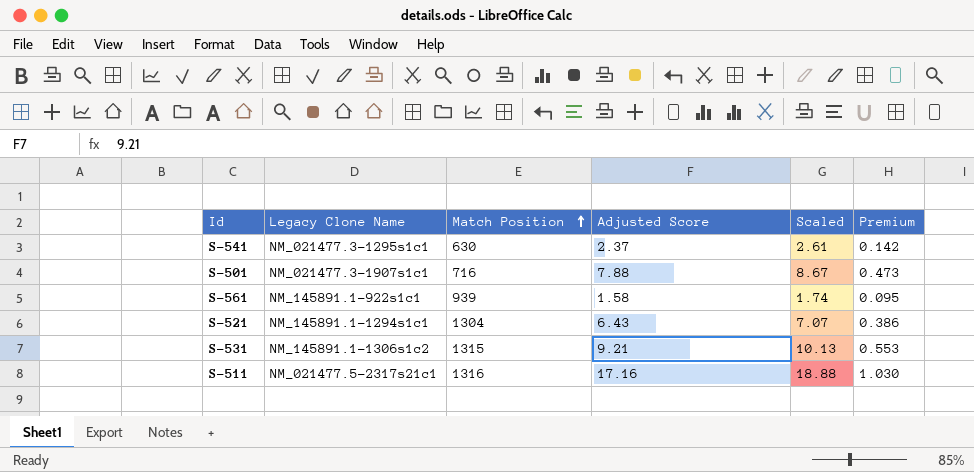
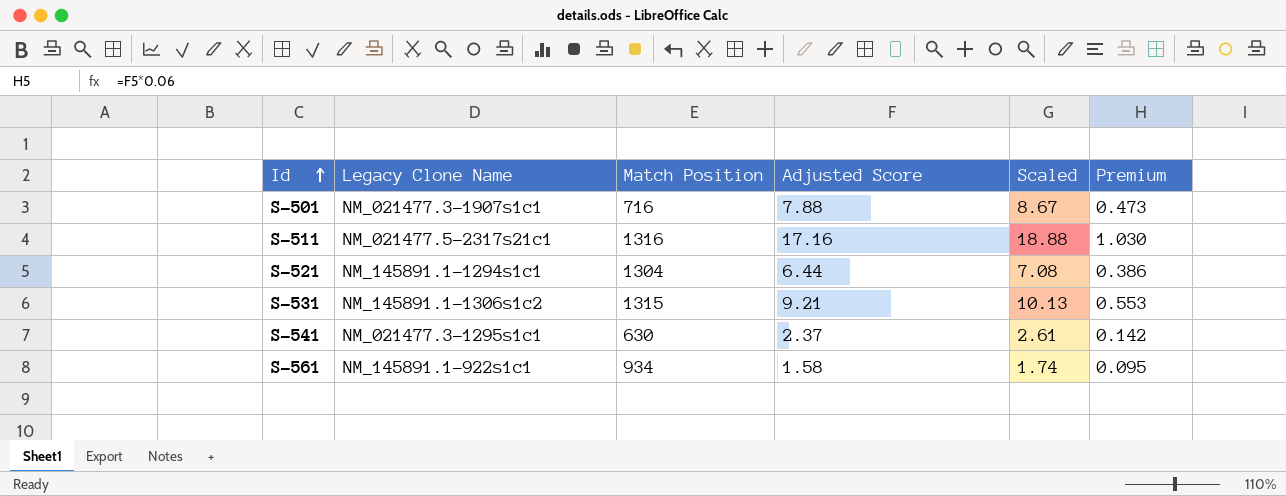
row order: Match Position ascending -> Id ascending
S-521 | Adjusted Score: 6.43 -> 6.44
S-521 | Scaled: 7.07 -> 7.08
S-561 | Match Position: 939 -> 934

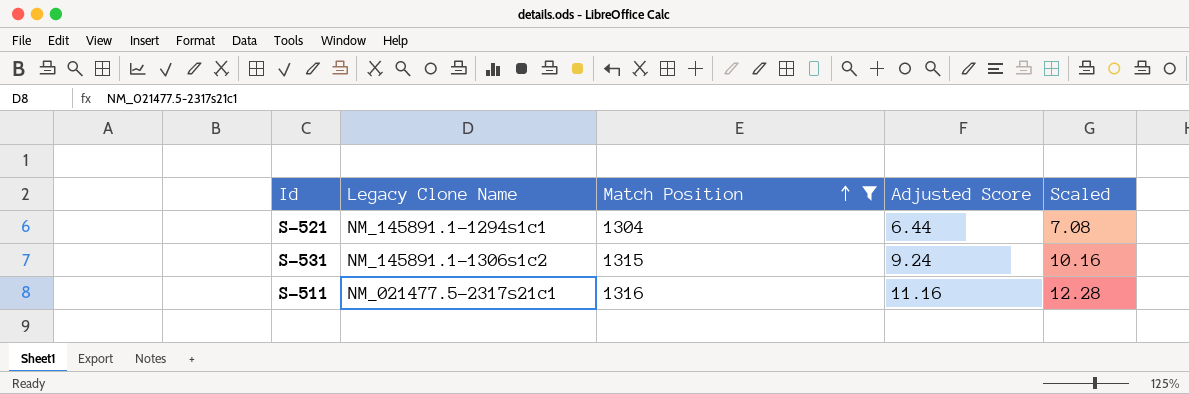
filter: none -> Match Position >= 1304
row order: Id ascending -> Match Position ascending
column Premium | formula: [Adjusted Score] * 0.06 -> none
S-531 | Adjusted Score: 9.21 -> 9.24
S-531 | Scaled: 10.13 -> 10.16
S-511 | Adjusted Score: 17.16 -> 11.16
S-511 | Scaled: 18.88 -> 12.28

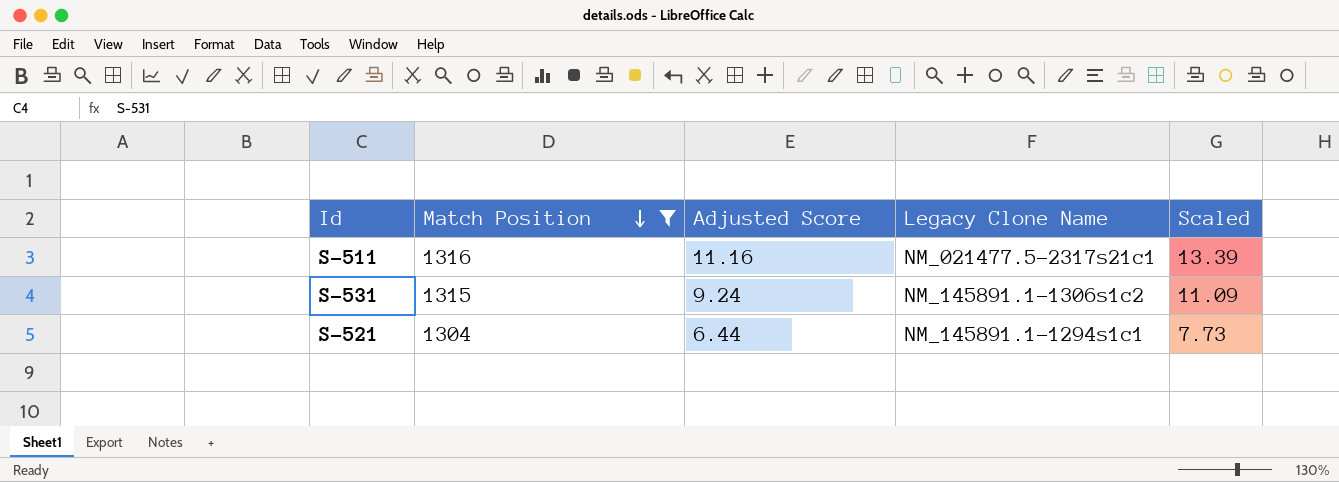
row order: Match Position ascending -> Match Position descending
column Legacy Clone Name | position: 2 -> 4
column Scaled | formula: [Adjusted Score] * 1.1 -> [Adjusted Score] * 1.2

